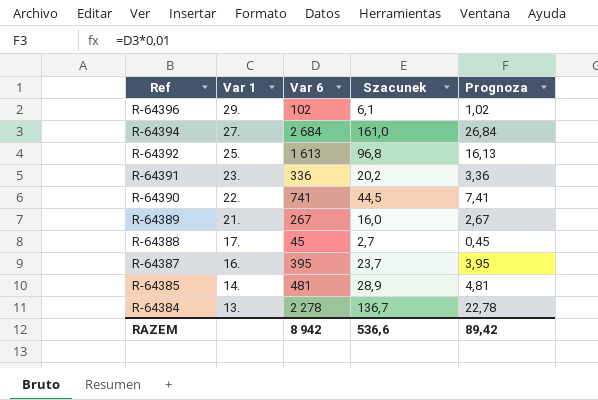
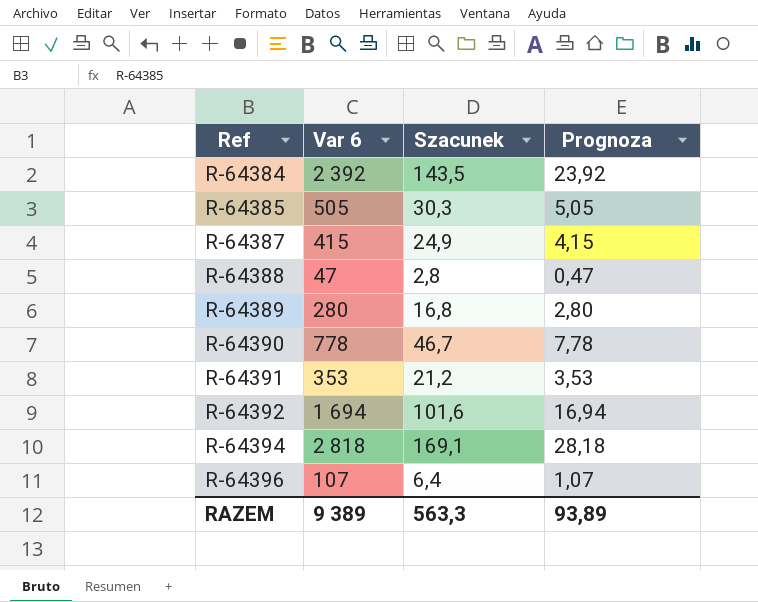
row order: Ref descending -> Ref ascending
column Var 1 | position: 2 -> none
R-64384 | Var 6: 2 278 -> 2 392
R-64384 | Szacunek: 136,7 -> 143,5
R-64384 | Prognoza: 22,78 -> 23,92
R-64385 | Var 6: 481 -> 505
R-64385 | Szacunek: 28,9 -> 30,3
R-64385 | Prognoza: 4,81 -> 5,05
R-64387 | Var 6: 395 -> 415
R-64387 | Szacunek: 23,7 -> 24,9
R-64387 | Prognoza: 3,95 -> 4,15
R-64388 | Var 6: 45 -> 47
R-64388 | Szacunek: 2,7 -> 2,8
R-64388 | Prognoza: 0,45 -> 0,47
R-64389 | Var 6: 267 -> 280
R-64389 | Szacunek: 16,0 -> 16,8
R-64389 | Prognoza: 2,67 -> 2,80
R-64390 | Var 6: 741 -> 778
R-64390 | Szacunek: 44,5 -> 46,7
R-64390 | Prognoza: 7,41 -> 7,78
R-64391 | Var 6: 336 -> 353
R-64391 | Szacunek: 20,2 -> 21,2
R-64391 | Prognoza: 3,36 -> 3,53
R-64392 | Var 6: 1 613 -> 1 694
R-64392 | Szacunek: 96,8 -> 101,6
R-64392 | Prognoza: 16,13 -> 16,94
R-64394 | Var 6: 2 684 -> 2 818
R-64394 | Szacunek: 161,0 -> 169,1
R-64394 | Prognoza: 26,84 -> 28,18
R-64396 | Var 6: 102 -> 107
R-64396 | Szacunek: 6,1 -> 6,4
R-64396 | Prognoza: 1,02 -> 1,07
RAZEM | Var 6: 8 942 -> 9 389
RAZEM | Szacunek: 536,6 -> 563,3
RAZEM | Prognoza: 89,42 -> 93,89

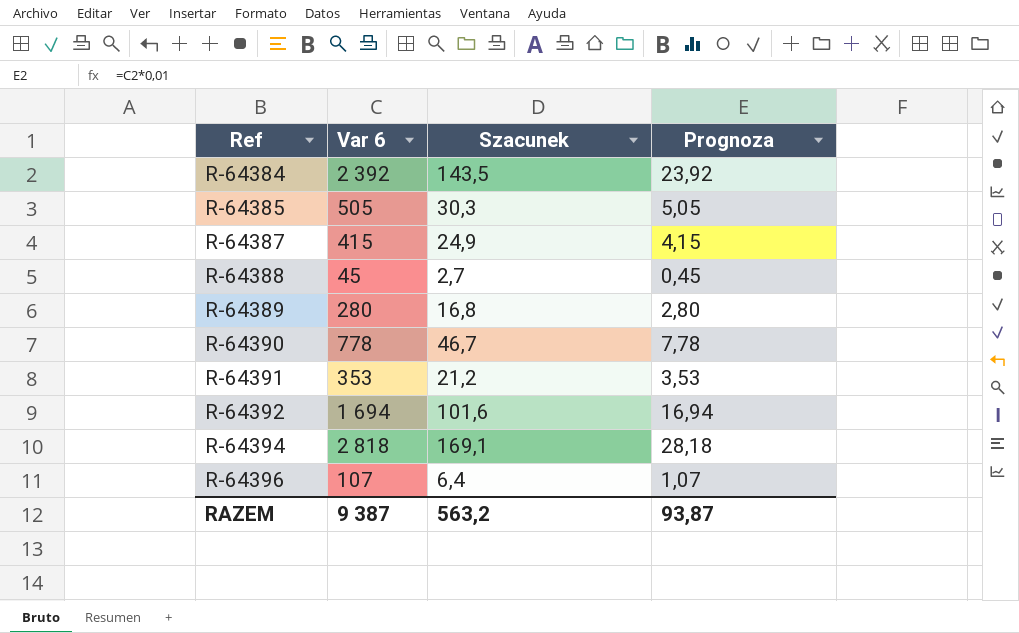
R-64388 | Var 6: 47 -> 45
R-64388 | Szacunek: 2,8 -> 2,7
R-64388 | Prognoza: 0,47 -> 0,45
RAZEM | Var 6: 9 389 -> 9 387
RAZEM | Szacunek: 563,3 -> 563,2
RAZEM | Prognoza: 93,89 -> 93,87

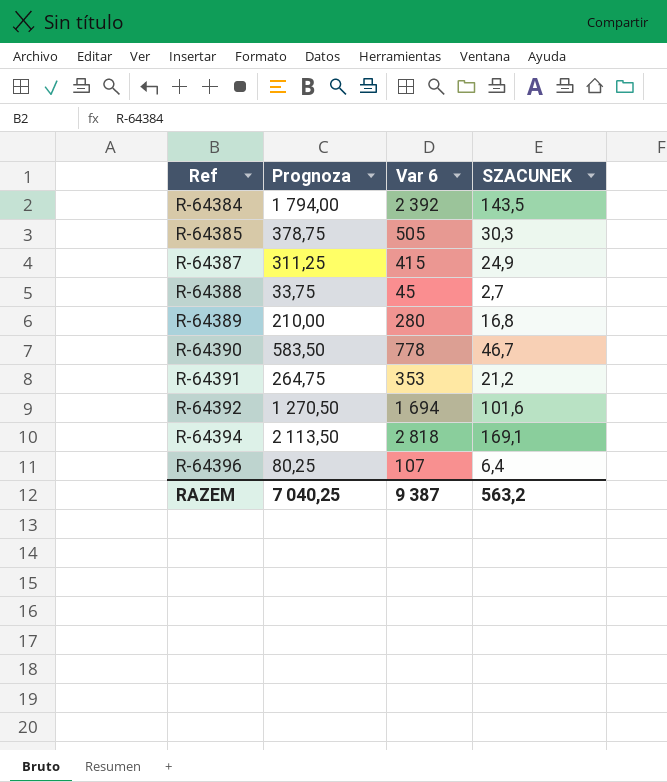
column Prognoza | formula: [Var 6] * 0,01 -> [Var 6] * 0,75
column Prognoza | position: 4 -> 2
column name: Szacunek -> SZACUNEK
RAZEM | Prognoza: 93,87 -> 7 040,25

